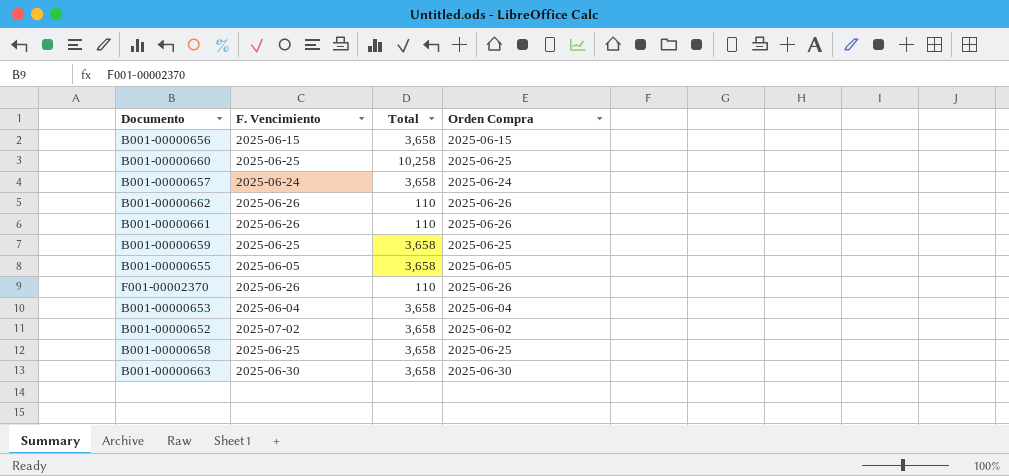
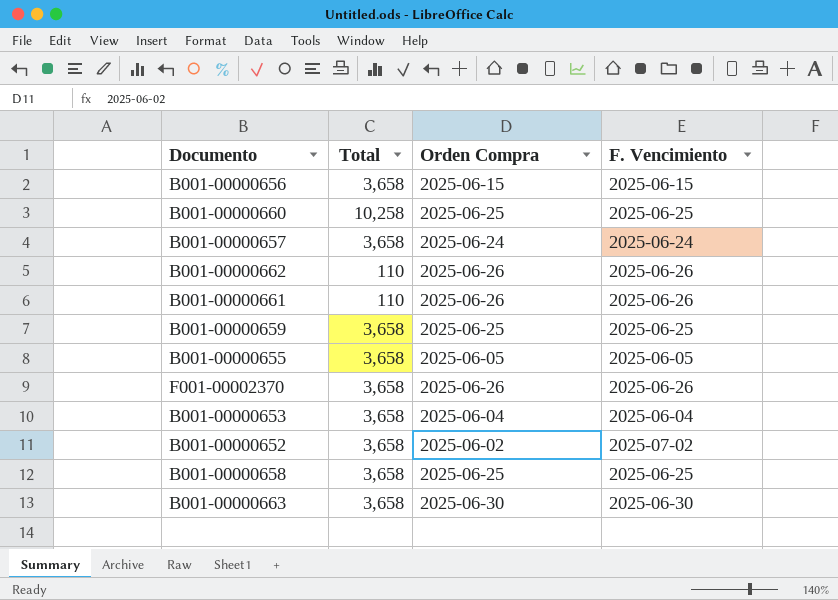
column F. Vencimiento | position: 2 -> 4
F001-00002370 | Total: 110 -> 3,658

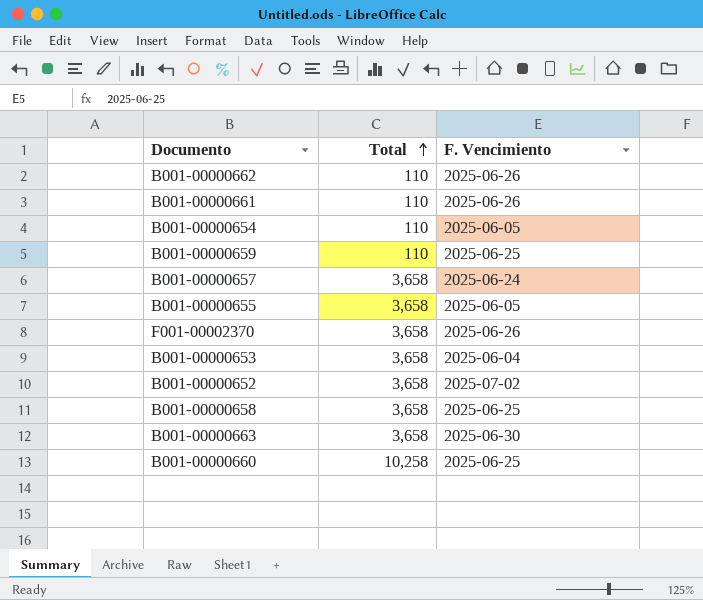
row order: none -> Total ascending
column Orden Compra | position: 3 -> none
row B001-00000656: 3,658 | 2025-06-15 | 2025-06-15 -> none
row B001-00000654: none -> 110 | 2025-06-05
B001-00000659 | Total: 3,658 -> 110

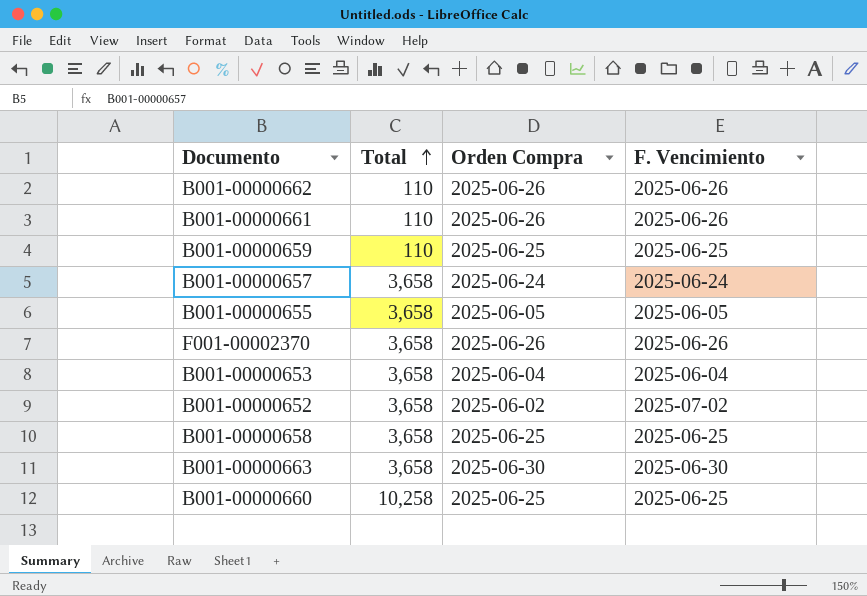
column Orden Compra | position: none -> 3
row B001-00000654: 110 | 2025-06-05 -> none

